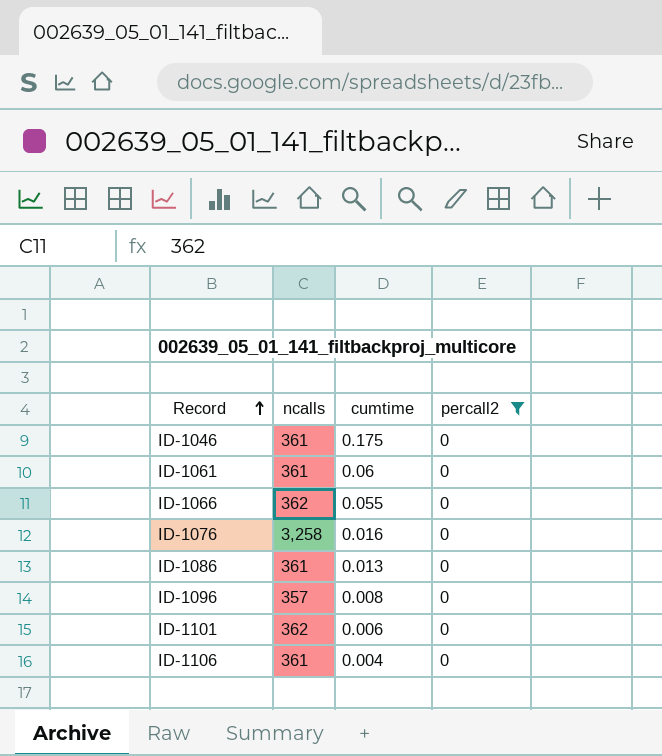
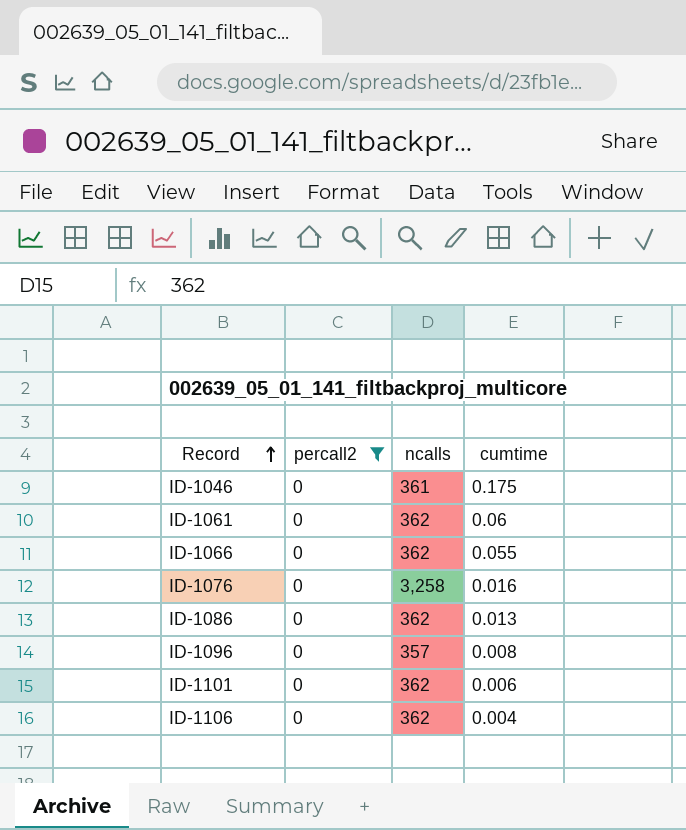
column percall2 | position: 4 -> 2
ID-1061 | ncalls: 361 -> 362
ID-1086 | ncalls: 361 -> 362
ID-1106 | ncalls: 361 -> 362

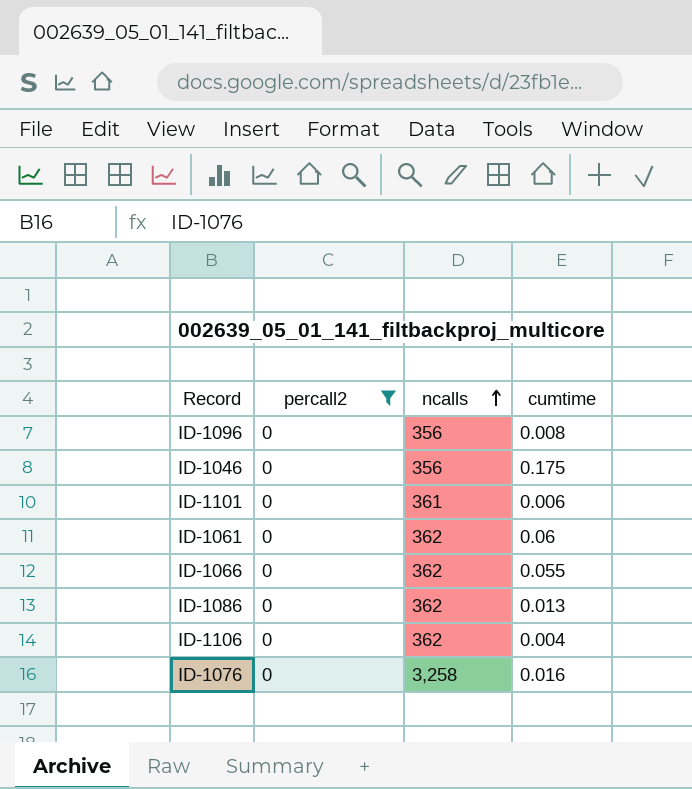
row order: Record ascending -> ncalls ascending
ID-1096 | ncalls: 357 -> 356
ID-1046 | ncalls: 361 -> 356
ID-1101 | ncalls: 362 -> 361

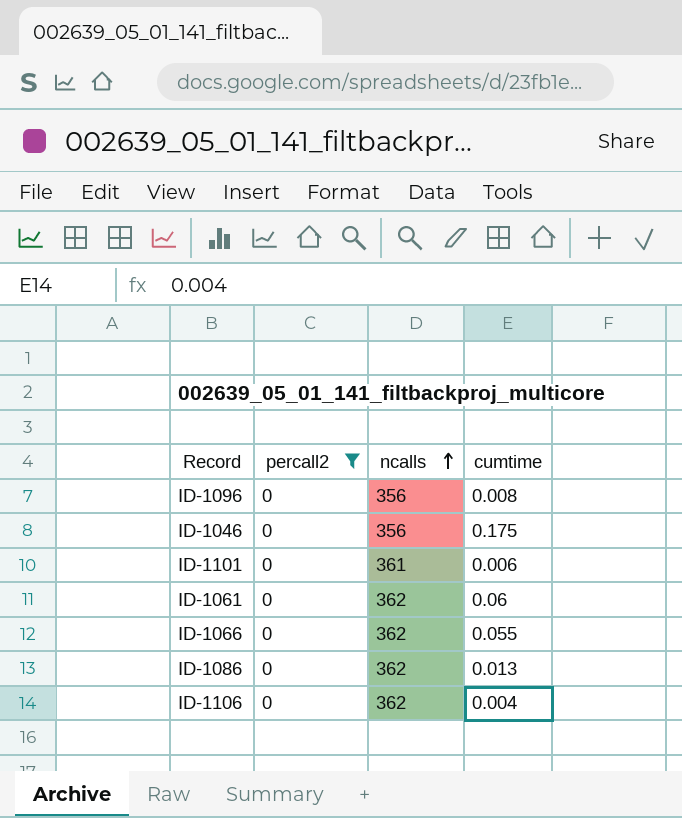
row ID-1076: 0 | 3,258 | 0.016 -> none

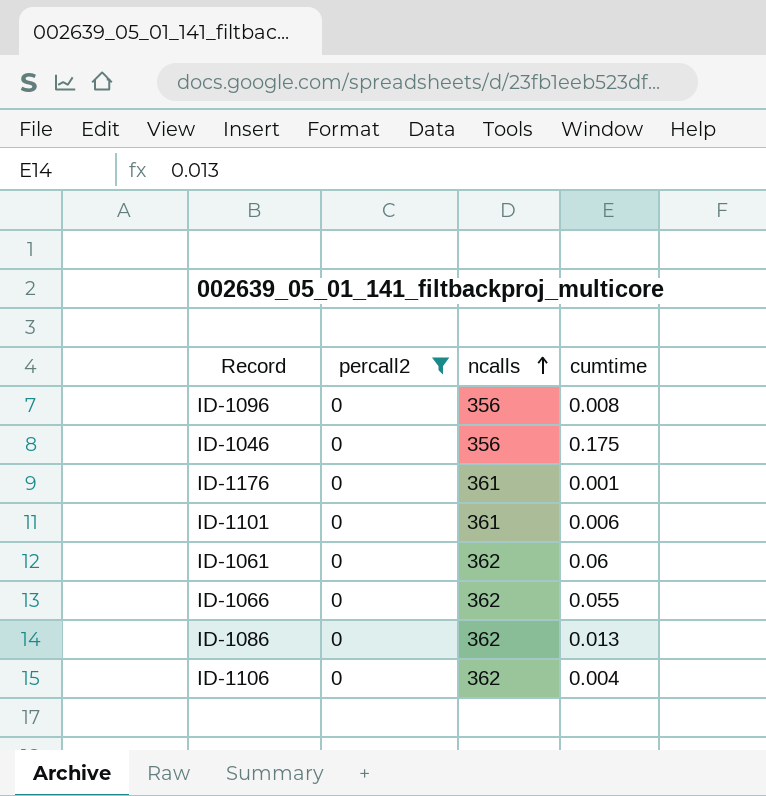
row ID-1176: none -> 0 | 361 | 0.001

